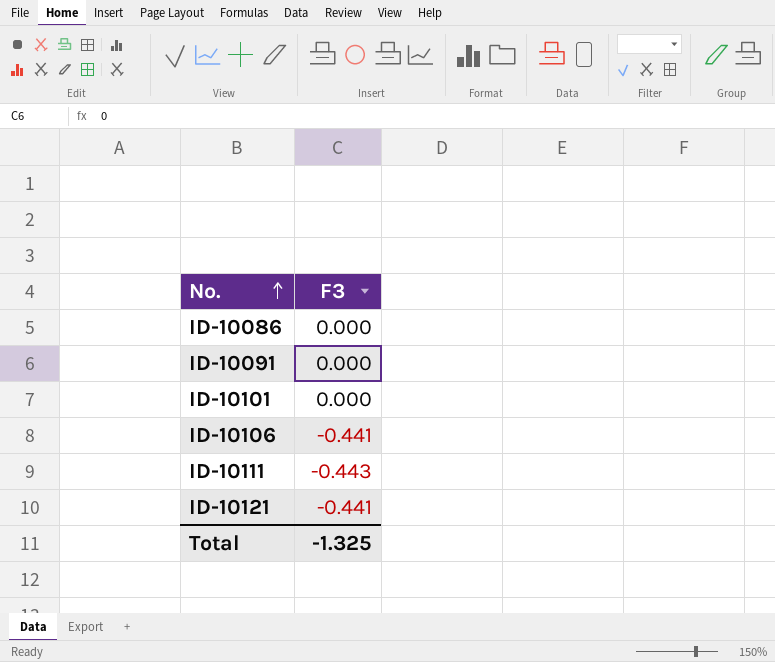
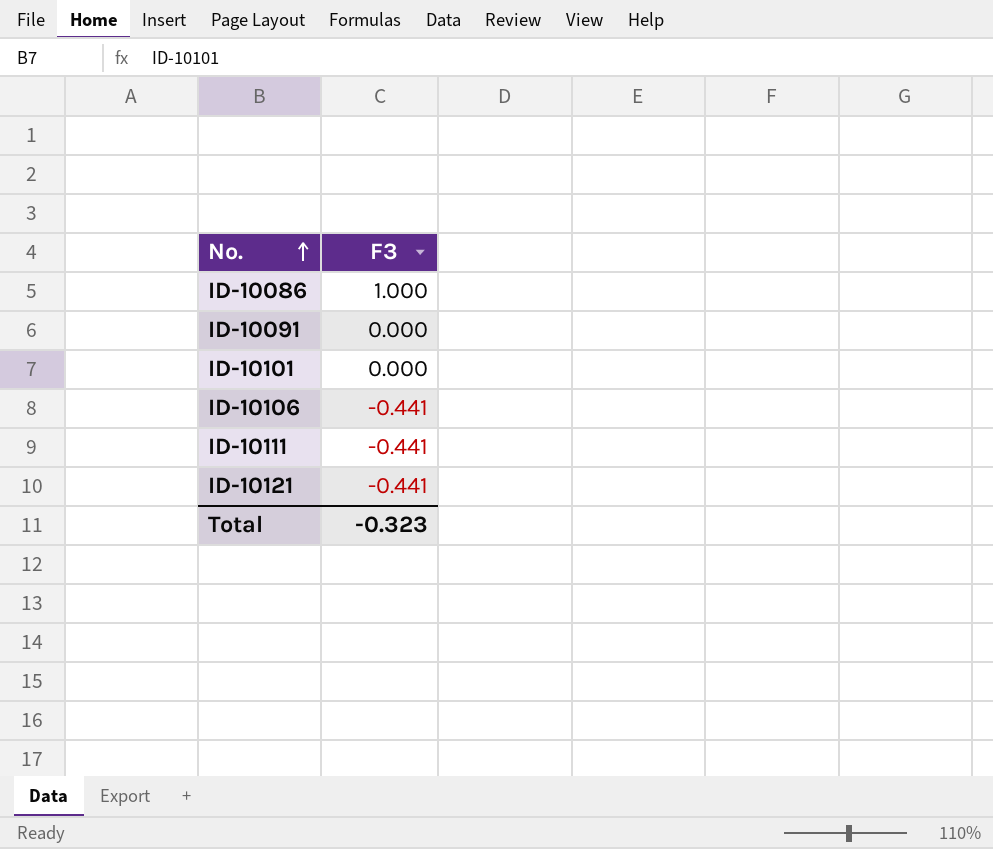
ID-10086 | F3: 0.000 -> 1.000
ID-10111 | F3: -0.443 -> -0.441
Total | F3: -1.325 -> -0.323

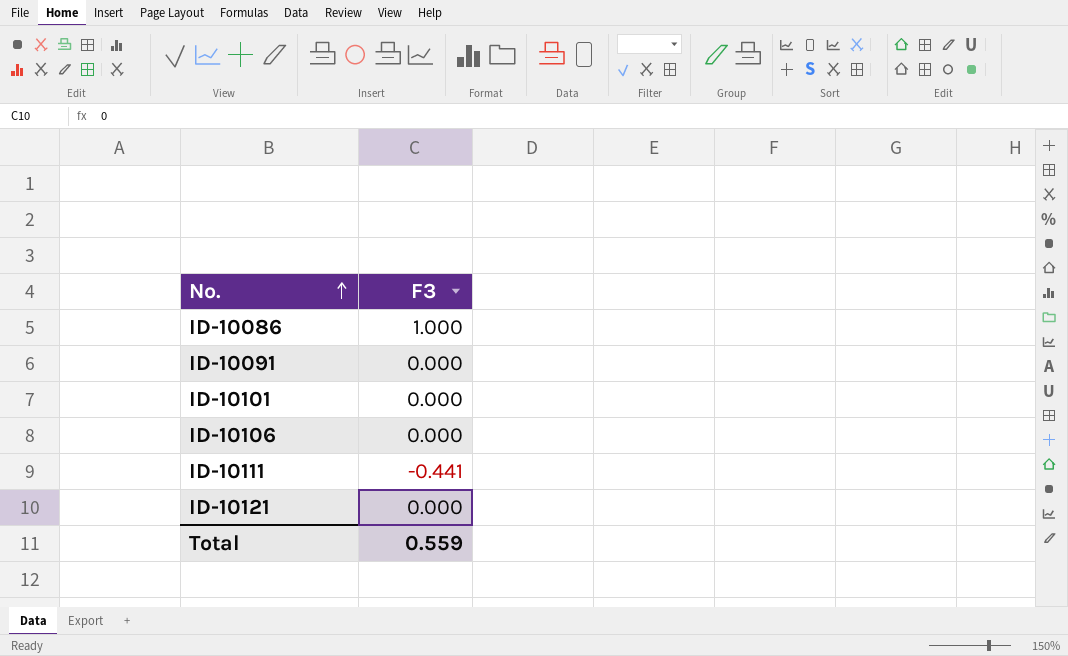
ID-10106 | F3: -0.441 -> 0.000
ID-10121 | F3: -0.441 -> 0.000
Total | F3: -0.323 -> 0.559

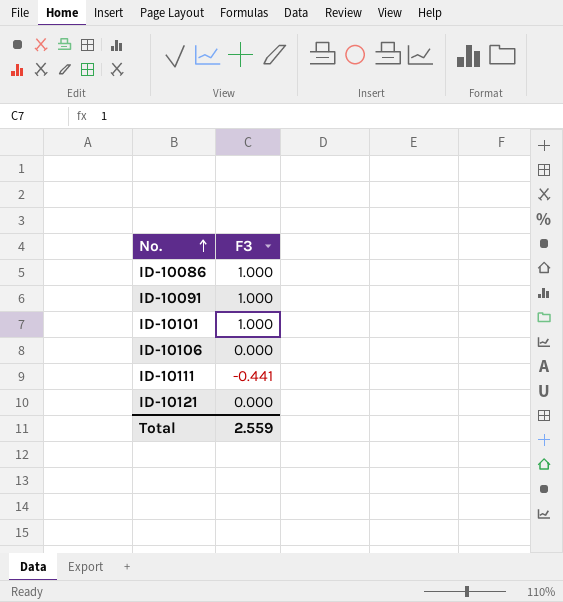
ID-10091 | F3: 0.000 -> 1.000
ID-10101 | F3: 0.000 -> 1.000
Total | F3: 0.559 -> 2.559

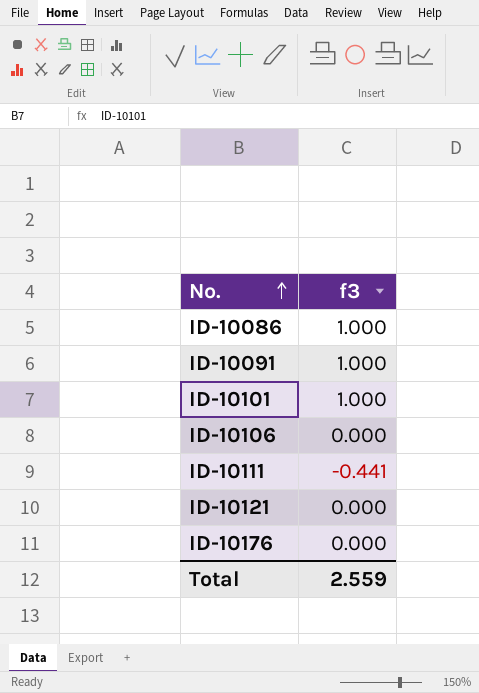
column name: F3 -> f3
row ID-10176: none -> 0.000

